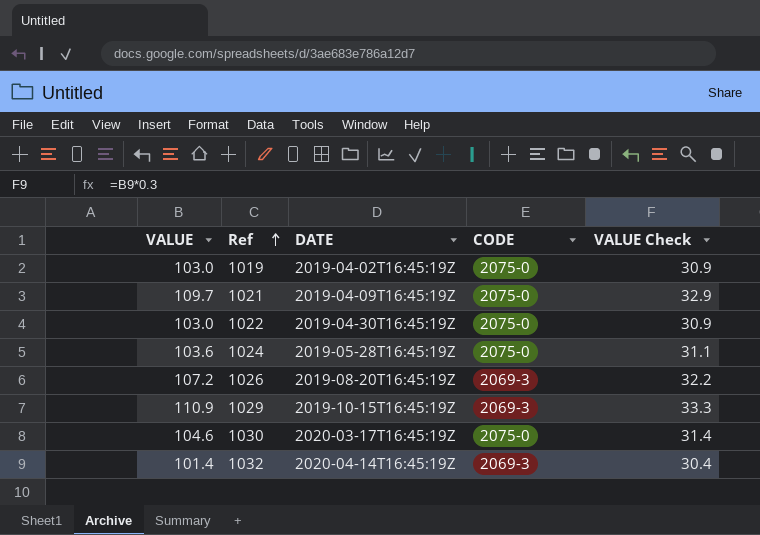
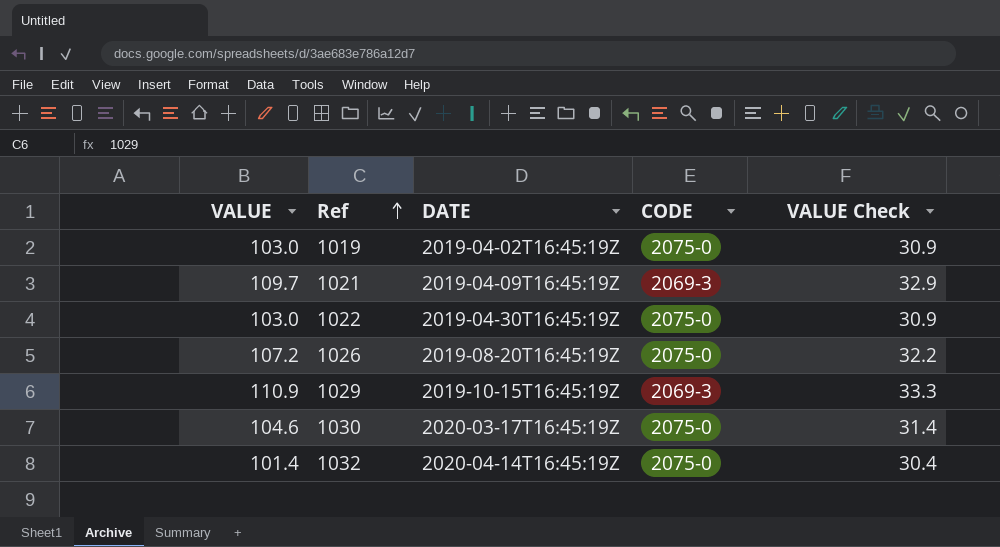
row 1024: 103.6 | 2019-05-28T16:45:19Z | 2075-0 | 31.1 -> none
1021 | CODE: 2075-0 -> 2069-3
1026 | CODE: 2069-3 -> 2075-0
1032 | CODE: 2069-3 -> 2075-0

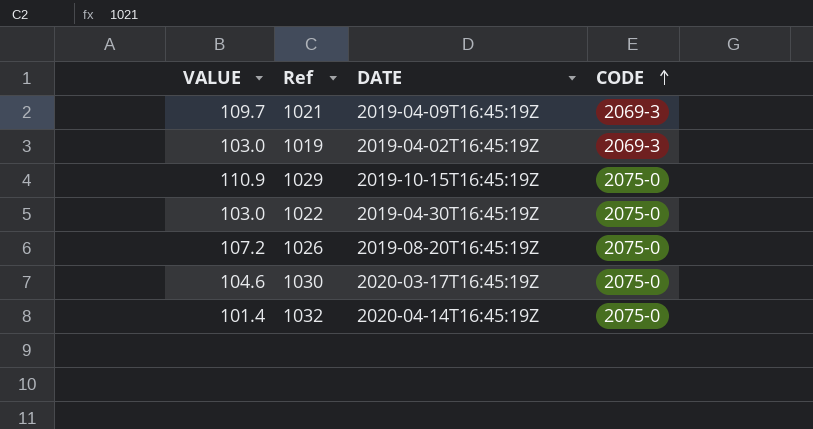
row order: Ref ascending -> CODE ascending
column VALUE Check | formula: [VALUE] * 0.3 -> none
1019 | CODE: 2075-0 -> 2069-3
1029 | CODE: 2069-3 -> 2075-0

